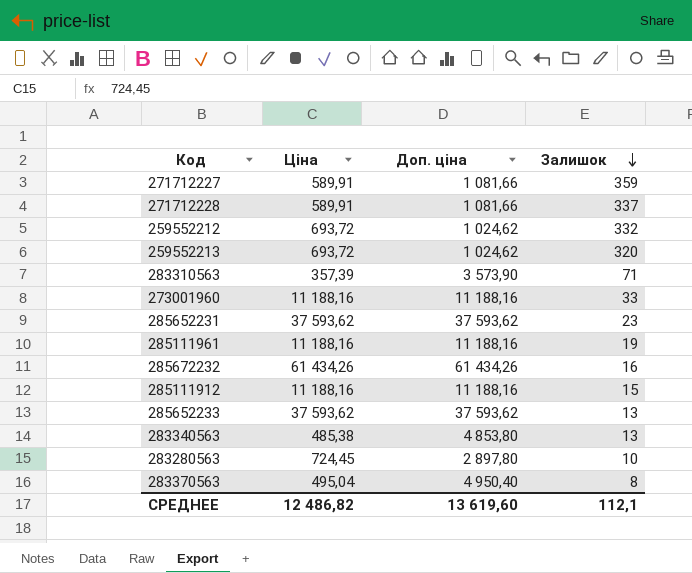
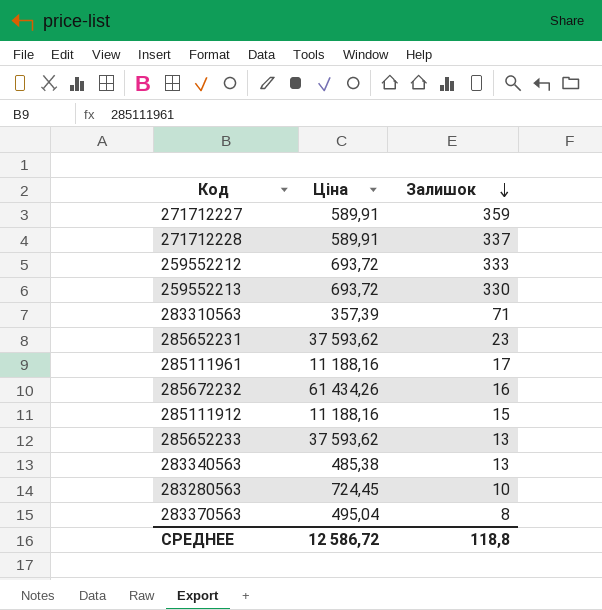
column Доп. ціна | position: 3 -> none
row 273001960: 11 188,16 | 11 188,16 | 33 -> none
259552212 | Залишок: 332 -> 333
259552213 | Залишок: 320 -> 330
285111961 | Залишок: 19 -> 17
СРЕДНЕЕ | Ціна: 12 486,82 -> 12 586,72
СРЕДНЕЕ | Залишок: 112,1 -> 118,8

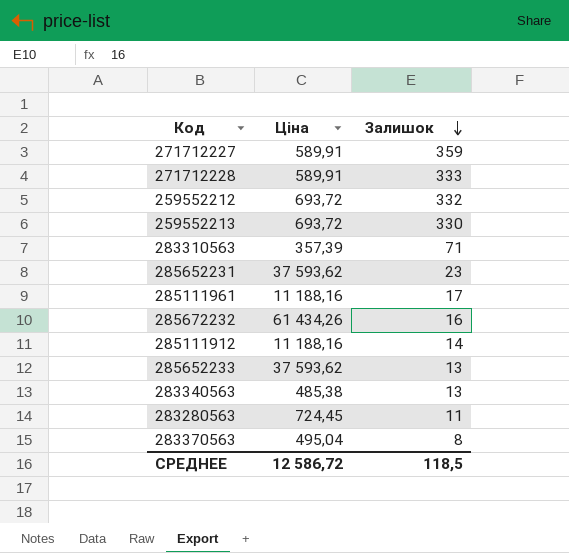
271712228 | Залишок: 337 -> 333
259552212 | Залишок: 333 -> 332
285111912 | Залишок: 15 -> 14
283280563 | Залишок: 10 -> 11
СРЕДНЕЕ | Залишок: 118,8 -> 118,5

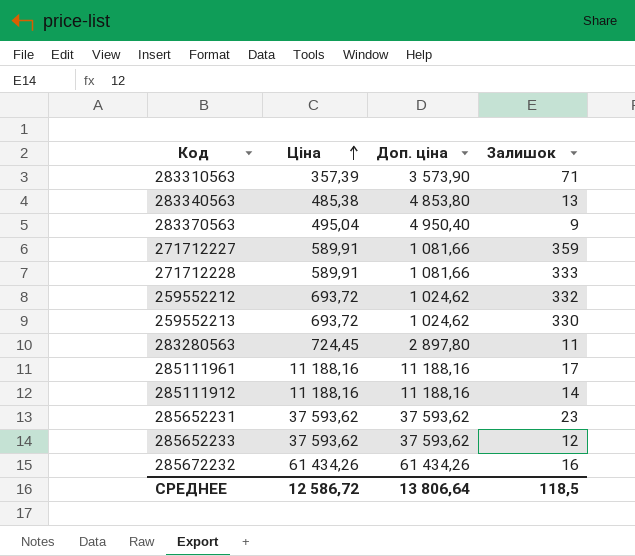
row order: Залишок descending -> Ціна ascending
column Доп. ціна | position: none -> 3
283370563 | Залишок: 8 -> 9
285652233 | Залишок: 13 -> 12

